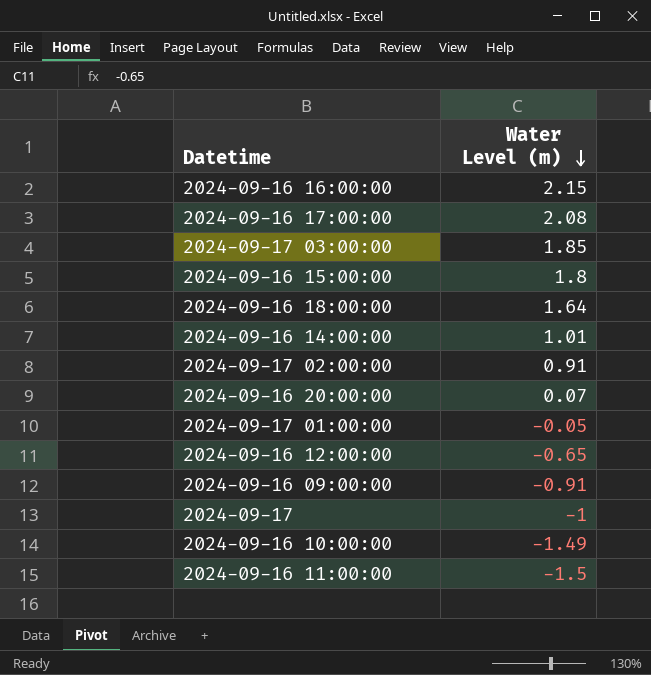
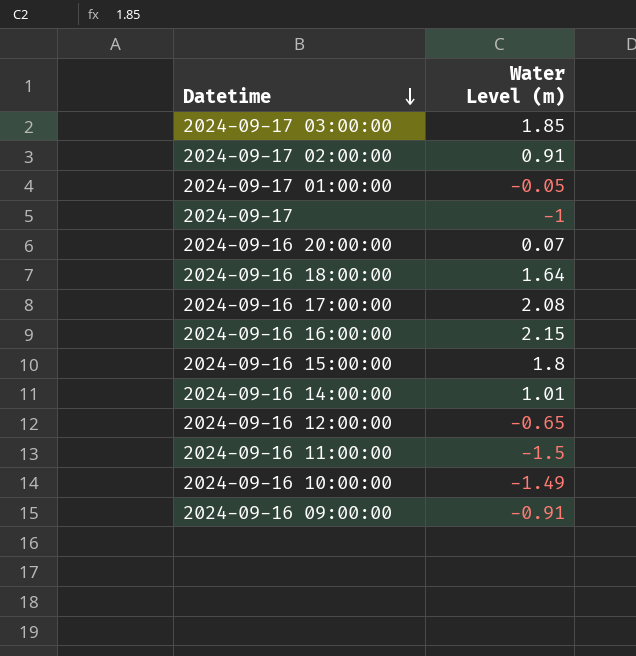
row order: Water Level (m) descending -> Datetime descending

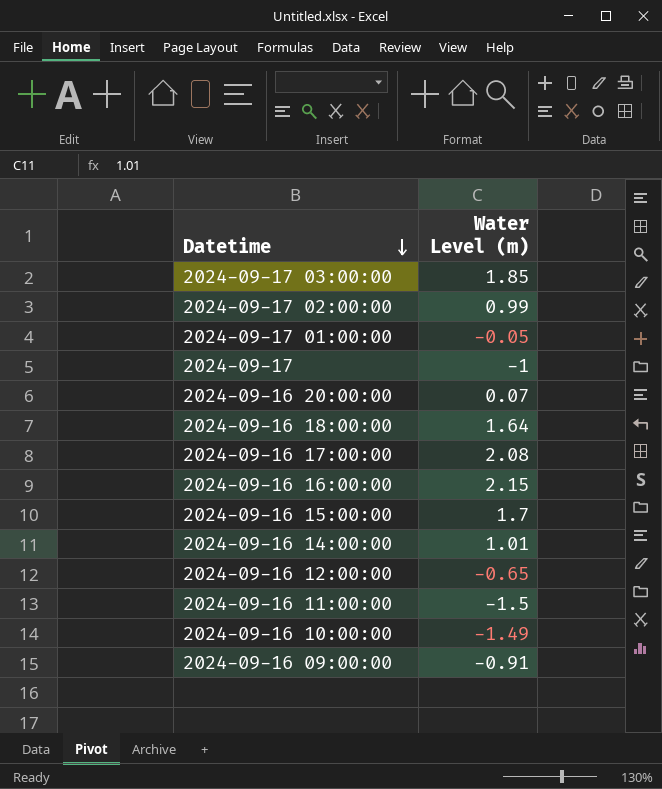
2024-09-17 02:00:00 | Water Level (m): 0.91 -> 0.99
2024-09-16 15:00:00 | Water Level (m): 1.8 -> 1.7

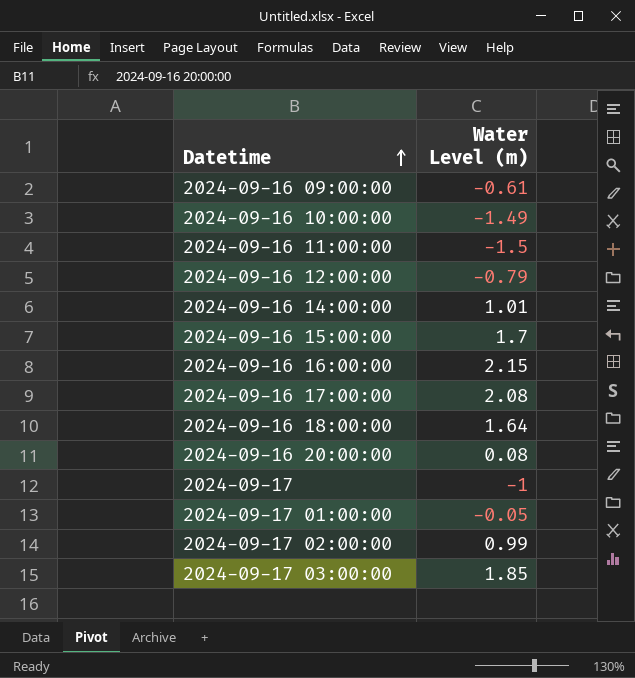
row order: Datetime descending -> Datetime ascending
2024-09-16 09:00:00 | Water Level (m): -0.91 -> -0.61
2024-09-16 12:00:00 | Water Level (m): -0.65 -> -0.79
2024-09-16 20:00:00 | Water Level (m): 0.07 -> 0.08

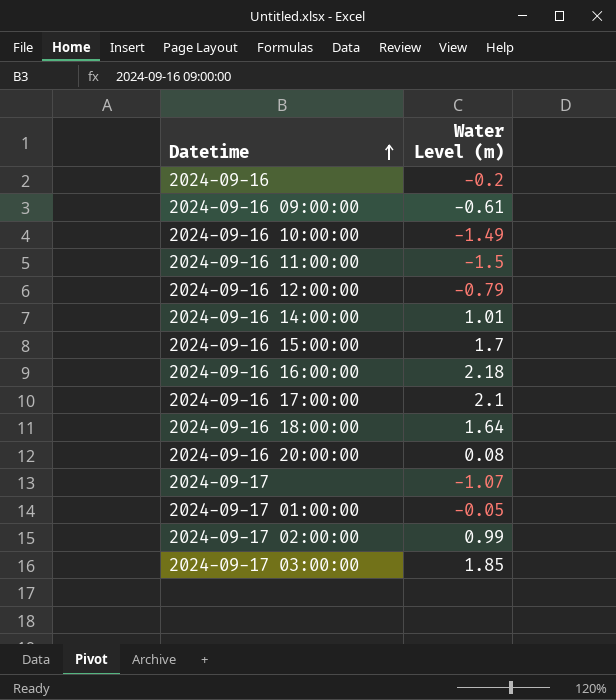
row 2024-09-16: none -> -0.2
2024-09-16 16:00:00 | Water Level (m): 2.15 -> 2.18
2024-09-16 17:00:00 | Water Level (m): 2.08 -> 2.1
2024-09-17 | Water Level (m): -1 -> -1.07

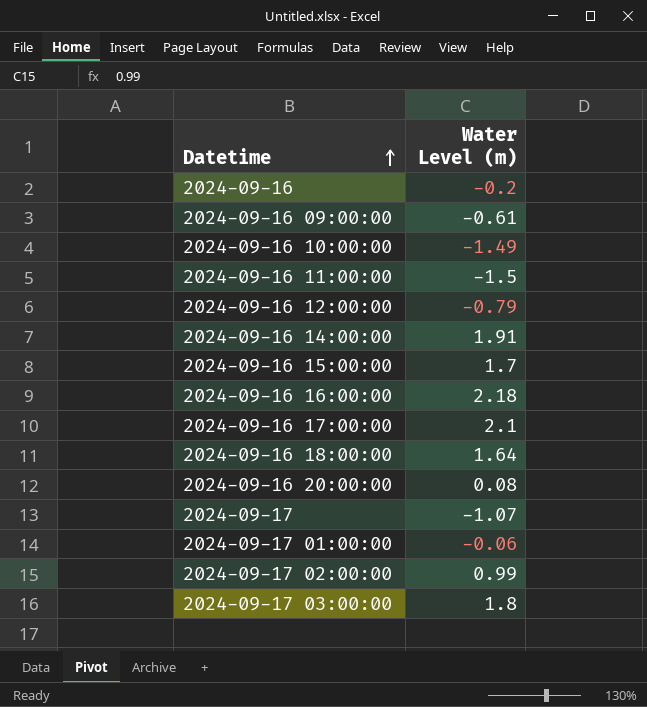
2024-09-16 14:00:00 | Water Level (m): 1.01 -> 1.91
2024-09-17 01:00:00 | Water Level (m): -0.05 -> -0.06
2024-09-17 03:00:00 | Water Level (m): 1.85 -> 1.8

